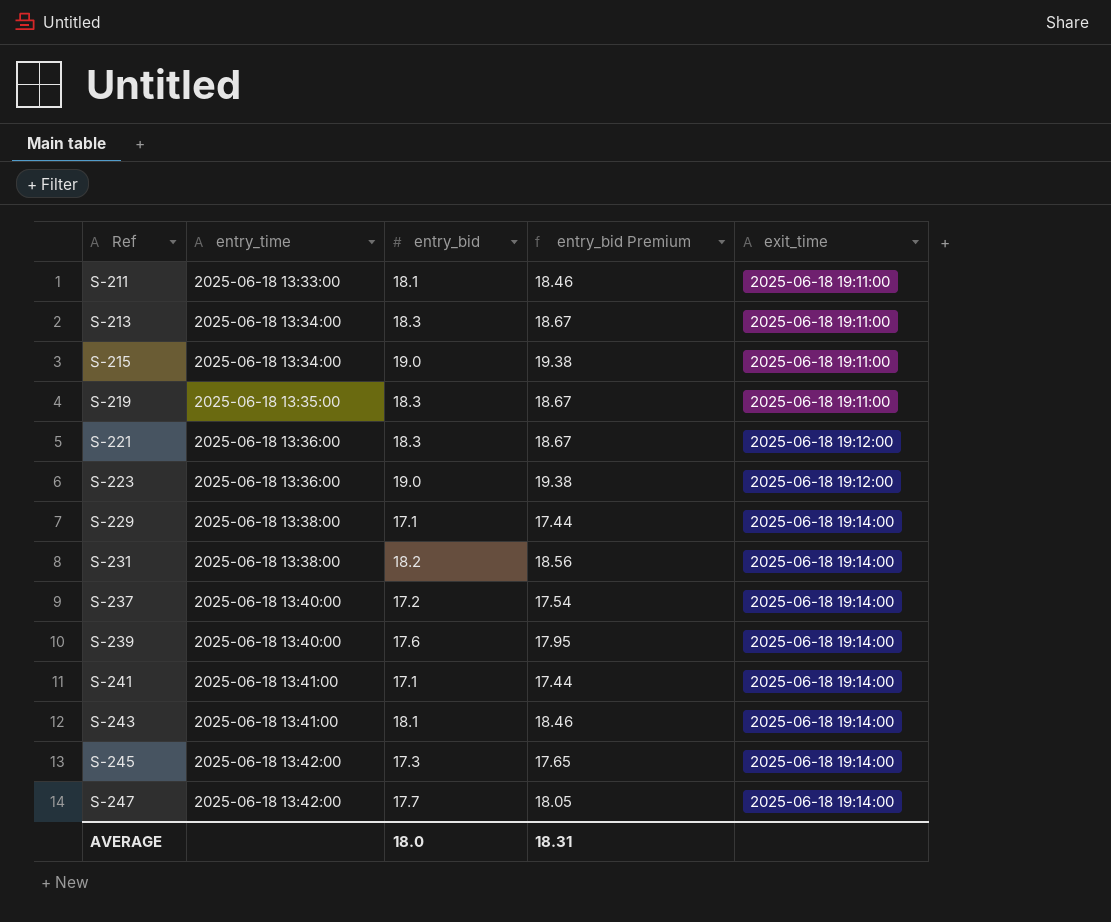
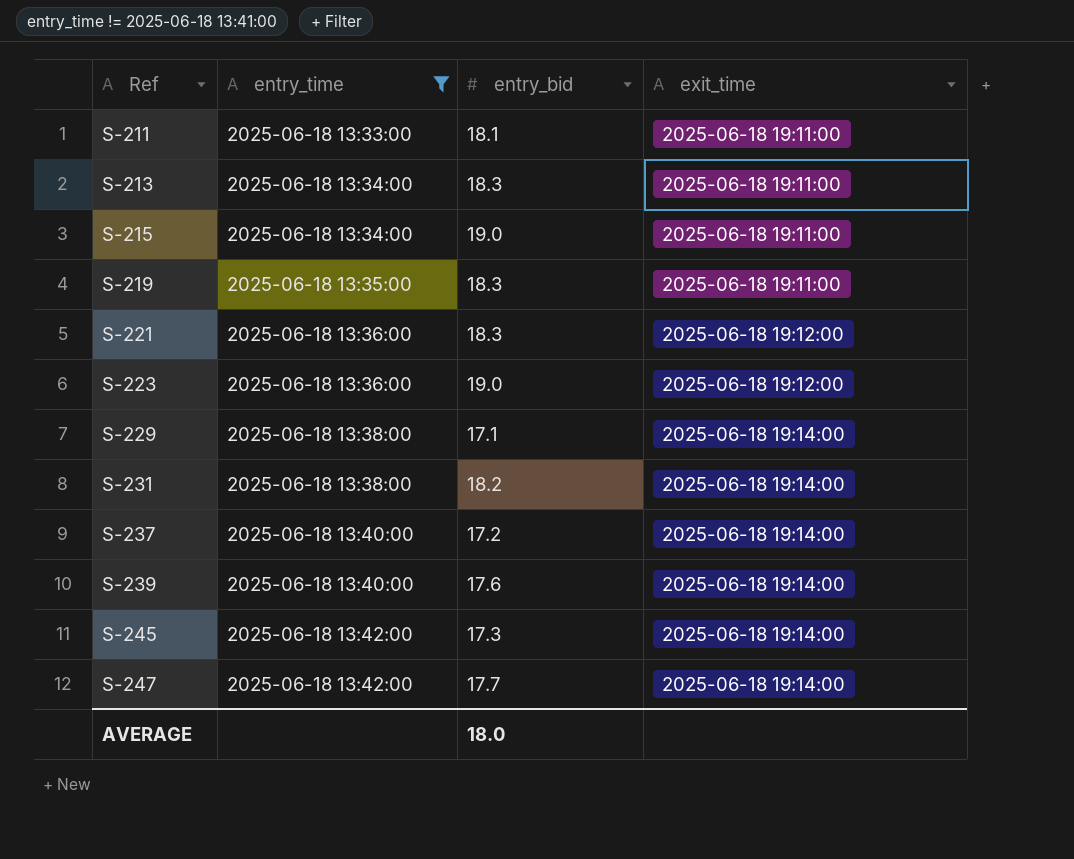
filter: none -> entry_time != 2025-06-18 13:41:00
column entry_bid Premium | formula: [entry_bid] * 1.02 -> none

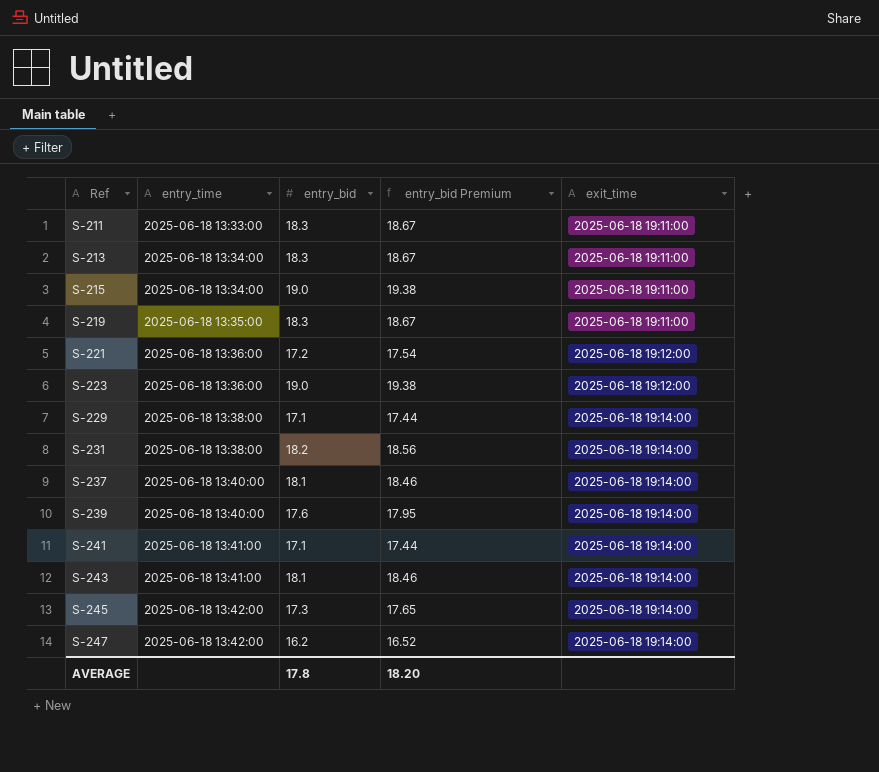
filter: entry_time != 2025-06-18 13:41:00 -> none
column entry_bid Premium | formula: none -> [entry_bid] * 1.02
S-211 | entry_bid: 18.1 -> 18.3
S-221 | entry_bid: 18.3 -> 17.2
S-237 | entry_bid: 17.2 -> 18.1
S-247 | entry_bid: 17.7 -> 16.2
AVERAGE | entry_bid: 18.0 -> 17.8

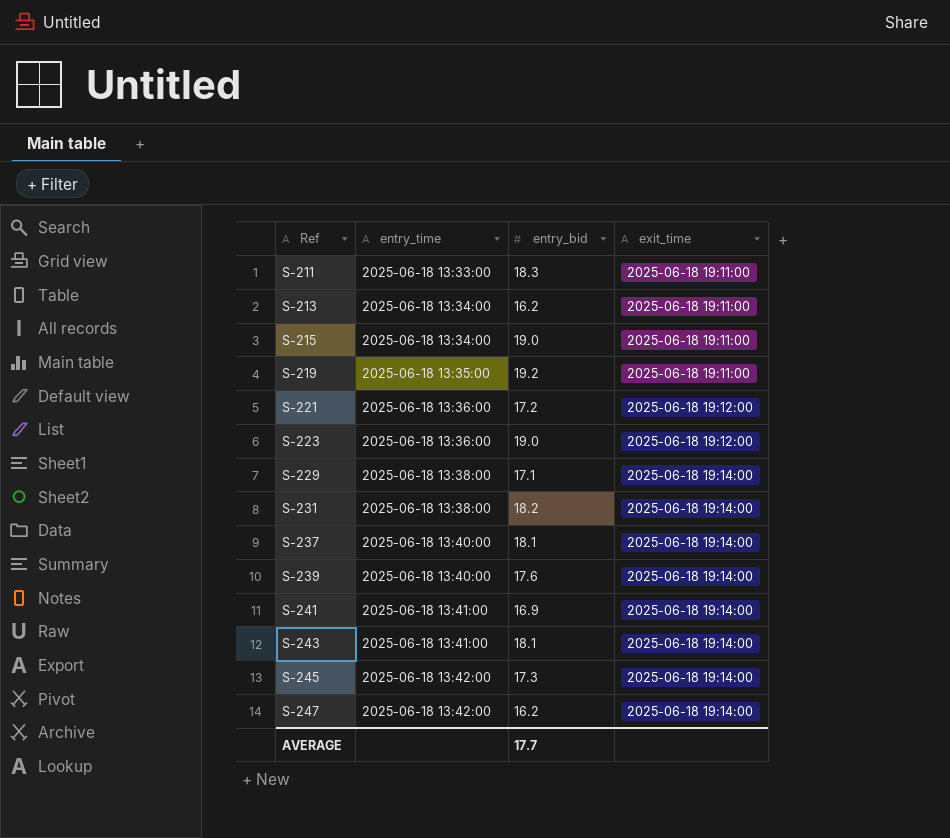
column entry_bid Premium | formula: [entry_bid] * 1.02 -> none
S-213 | entry_bid: 18.3 -> 16.2
S-219 | entry_bid: 18.3 -> 19.2
S-241 | entry_bid: 17.1 -> 16.9
AVERAGE | entry_bid: 17.8 -> 17.7

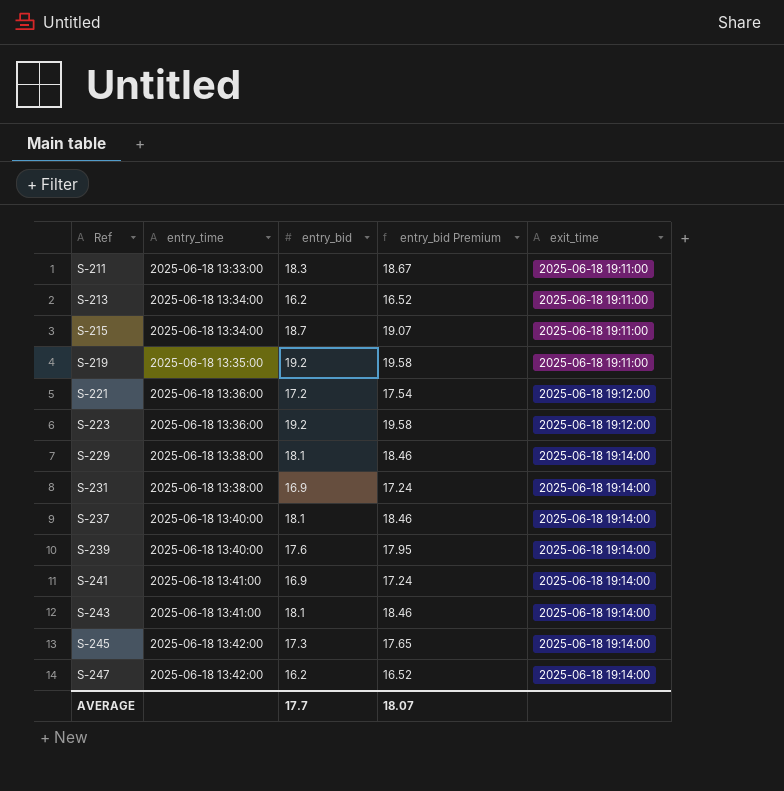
column entry_bid Premium | formula: none -> [entry_bid] * 1.02
S-215 | entry_bid: 19.0 -> 18.7
S-223 | entry_bid: 19.0 -> 19.2
S-229 | entry_bid: 17.1 -> 18.1
S-231 | entry_bid: 18.2 -> 16.9

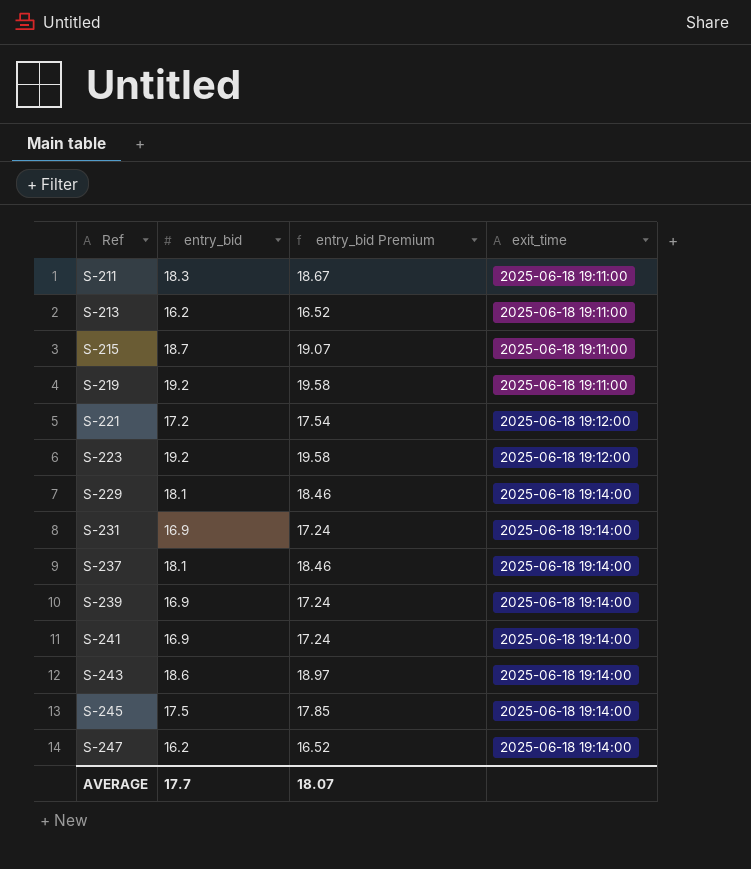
column entry_time | position: 2 -> none
S-239 | entry_bid: 17.6 -> 16.9
S-239 | entry_bid Premium: 17.95 -> 17.24
S-243 | entry_bid: 18.1 -> 18.6
S-243 | entry_bid Premium: 18.46 -> 18.97
S-245 | entry_bid: 17.3 -> 17.5
S-245 | entry_bid Premium: 17.65 -> 17.85

